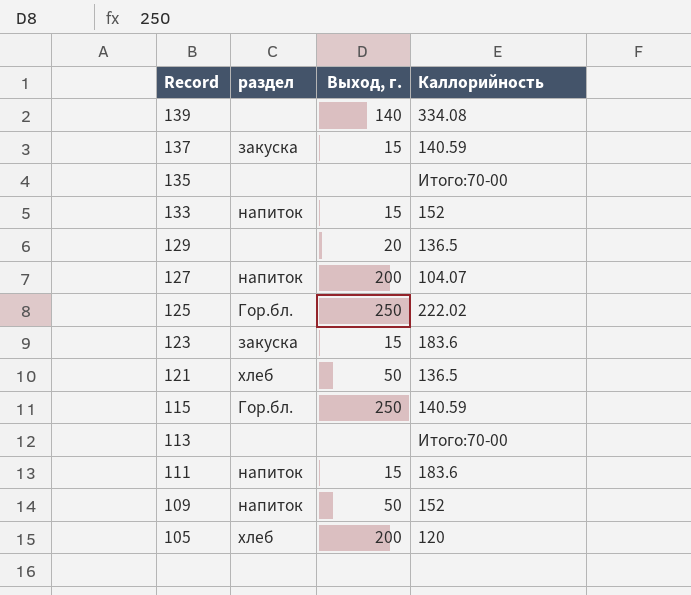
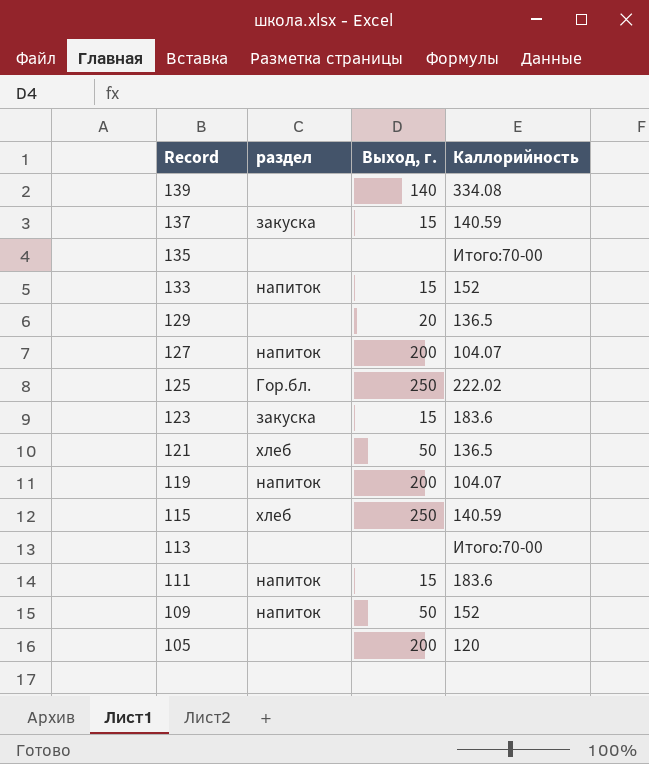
row 119: none -> напиток | 200 | 104.07
115 | раздел: Гор.бл. -> хлеб
105 | раздел: хлеб -> none

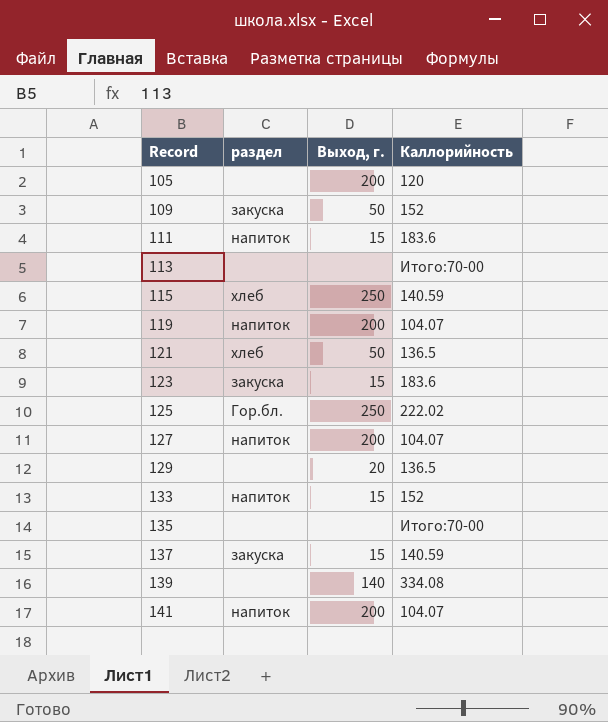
row order: Record descending -> Record ascending
109 | раздел: напиток -> закуска
row 141: none -> напиток | 200 | 104.07

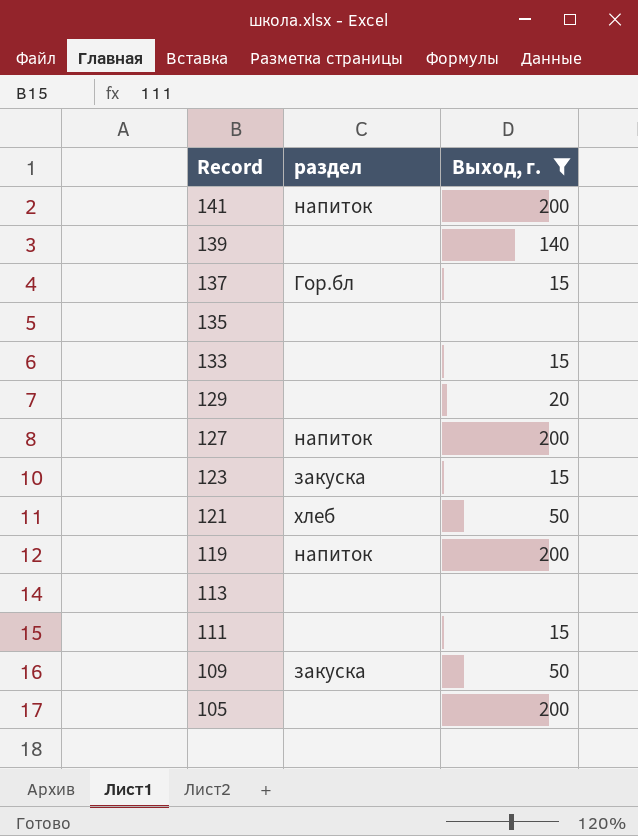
filter: none -> Выход, г. != 250
row order: Record ascending -> Record descending
column Каллорийность | position: 4 -> none
137 | раздел: закуска -> Гор.бл
133 | раздел: напиток -> none
111 | раздел: напиток -> none

